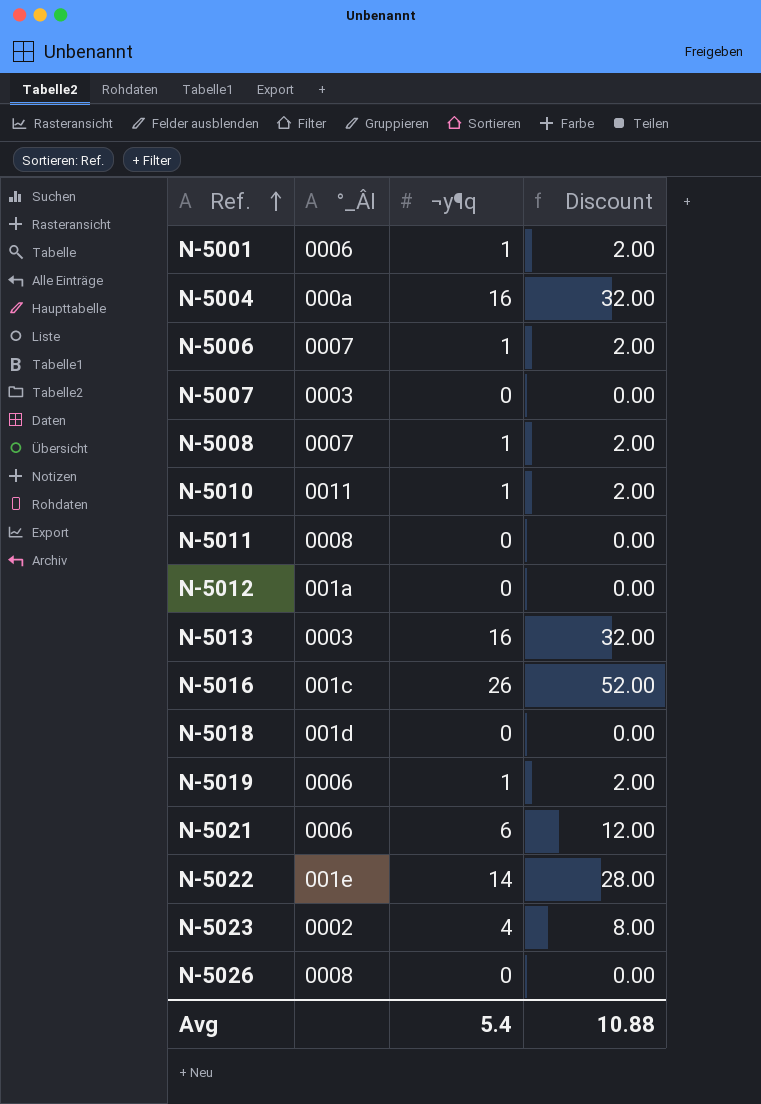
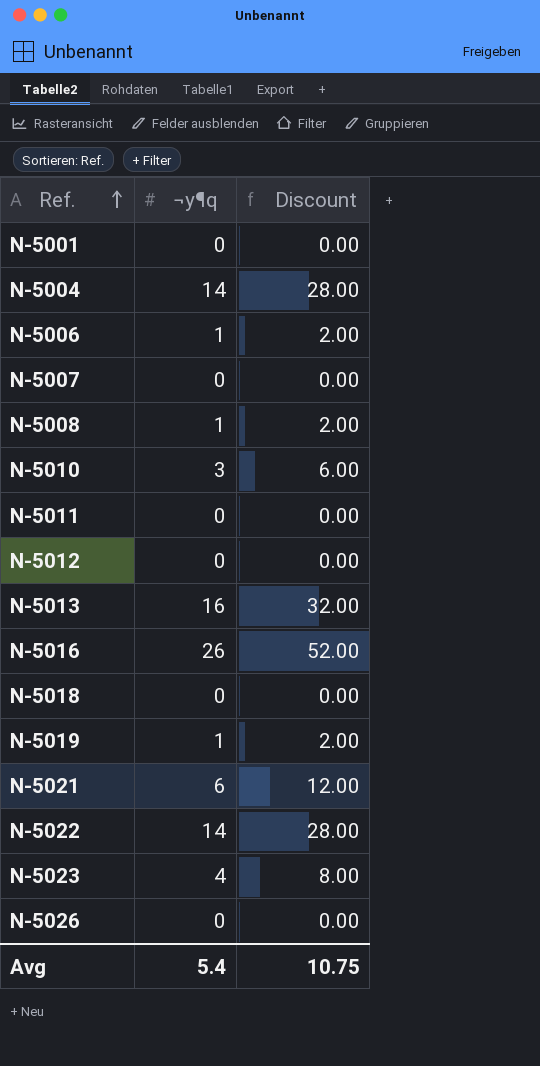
column °_ÂI | position: 2 -> none
N-5001 | ¬y¶q: 1 -> 0
N-5001 | Discount: 2.00 -> 0.00
N-5004 | ¬y¶q: 16 -> 14
N-5004 | Discount: 32.00 -> 28.00
N-5010 | ¬y¶q: 1 -> 3
N-5010 | Discount: 2.00 -> 6.00
Avg | Discount: 10.88 -> 10.75

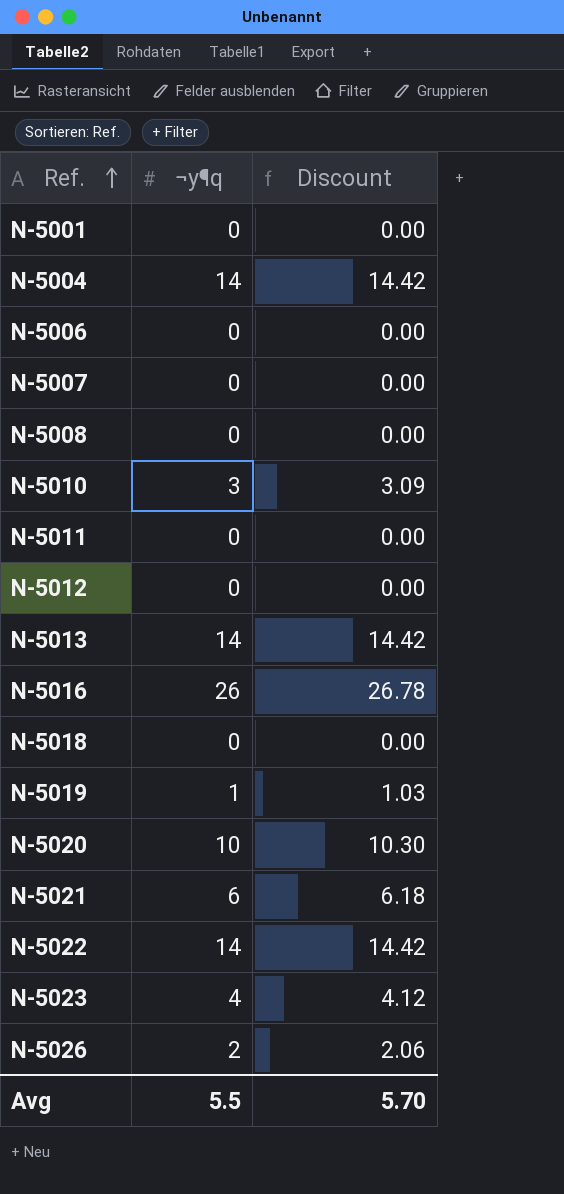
column Discount | formula: [¬y¶q] * 2 -> [¬y¶q] * 1.03
N-5006 | ¬y¶q: 1 -> 0
N-5008 | ¬y¶q: 1 -> 0
N-5013 | ¬y¶q: 16 -> 14
row N-5020: none -> 10 | 10.30
N-5026 | ¬y¶q: 0 -> 2
Avg | ¬y¶q: 5.4 -> 5.5
Avg | Discount: 10.75 -> 5.70

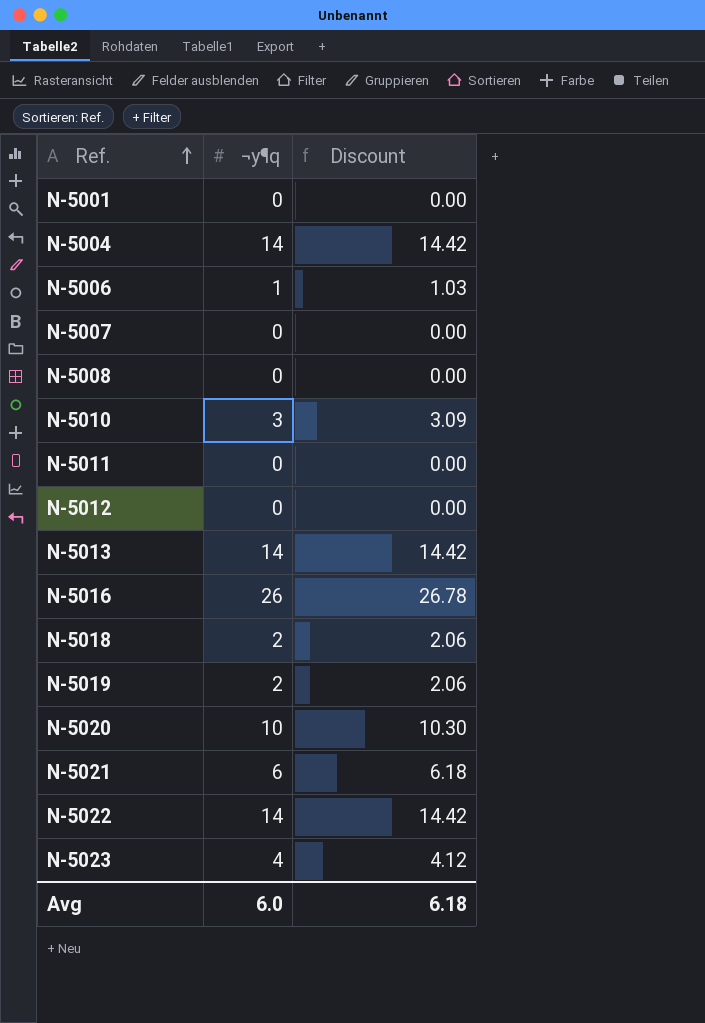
row N-5026: 2 | 2.06 -> none
N-5006 | ¬y¶q: 0 -> 1
N-5006 | Discount: 0.00 -> 1.03
N-5018 | ¬y¶q: 0 -> 2
N-5018 | Discount: 0.00 -> 2.06
N-5019 | ¬y¶q: 1 -> 2
N-5019 | Discount: 1.03 -> 2.06
Avg | ¬y¶q: 5.5 -> 6.0
Avg | Discount: 5.70 -> 6.18

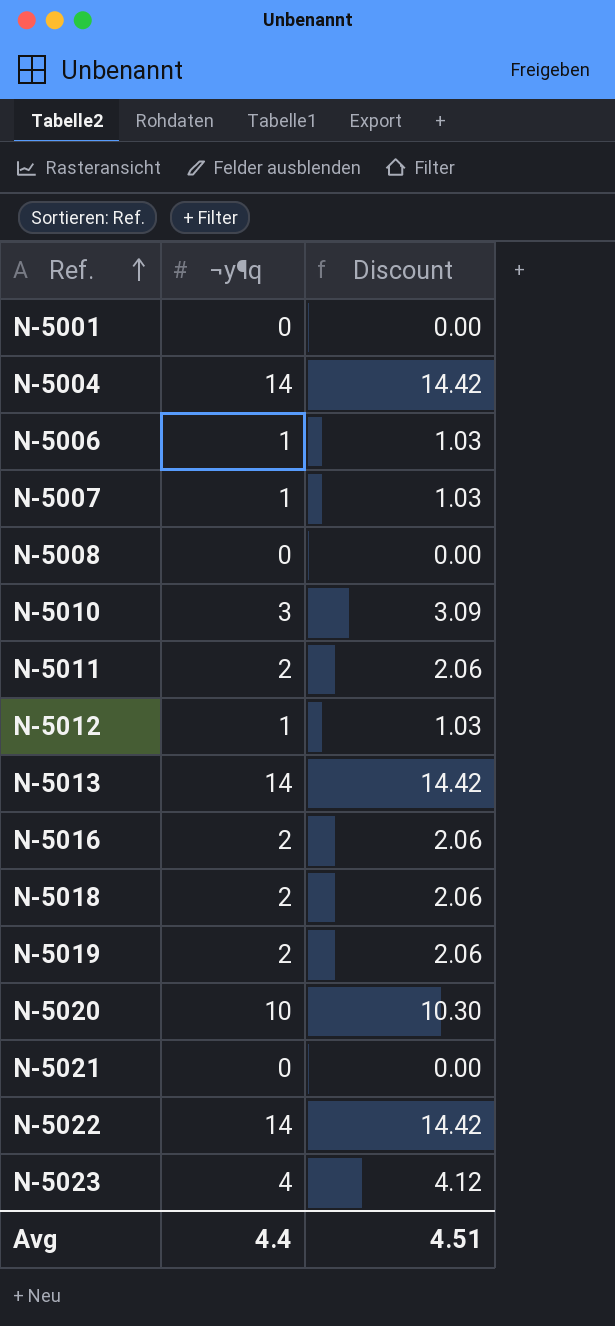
N-5007 | ¬y¶q: 0 -> 1
N-5007 | Discount: 0.00 -> 1.03
N-5011 | ¬y¶q: 0 -> 2
N-5011 | Discount: 0.00 -> 2.06
N-5012 | ¬y¶q: 0 -> 1
N-5012 | Discount: 0.00 -> 1.03
N-5016 | ¬y¶q: 26 -> 2
N-5016 | Discount: 26.78 -> 2.06
N-5021 | ¬y¶q: 6 -> 0
N-5021 | Discount: 6.18 -> 0.00
Avg | ¬y¶q: 6.0 -> 4.4
Avg | Discount: 6.18 -> 4.51

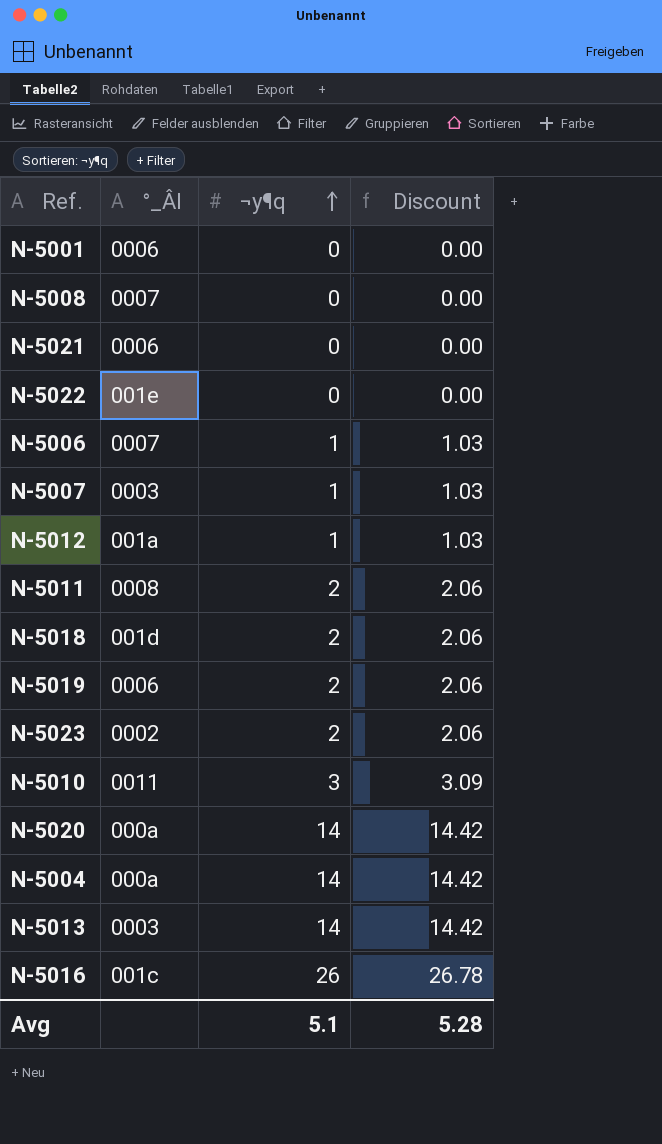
row order: Ref. ascending -> ¬y¶q ascending
column °_ÂI | position: none -> 2
N-5022 | ¬y¶q: 14 -> 0
N-5022 | Discount: 14.42 -> 0.00
N-5023 | ¬y¶q: 4 -> 2
N-5023 | Discount: 4.12 -> 2.06
N-5020 | ¬y¶q: 10 -> 14
N-5020 | Discount: 10.30 -> 14.42
N-5016 | ¬y¶q: 2 -> 26
N-5016 | Discount: 2.06 -> 26.78
Avg | ¬y¶q: 4.4 -> 5.1
Avg | Discount: 4.51 -> 5.28

